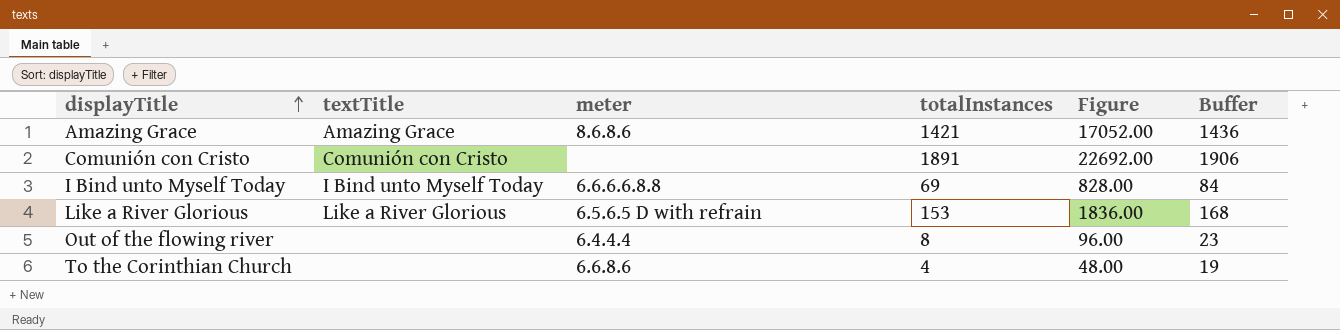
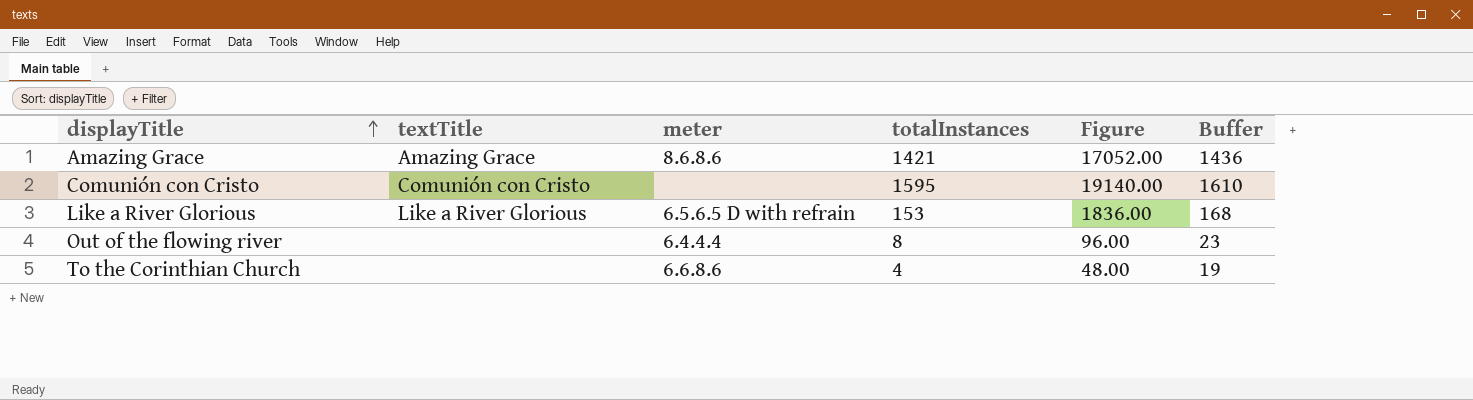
row I Bind unto Myself Today: I Bind unto Myself Today | 6.6.6.6.8.8 | 69 | 828.00 | 84 -> none
Comunión con Cristo | totalInstances: 1891 -> 1595
Comunión con Cristo | Figure: 22692.00 -> 19140.00
Comunión con Cristo | Buffer: 1906 -> 1610

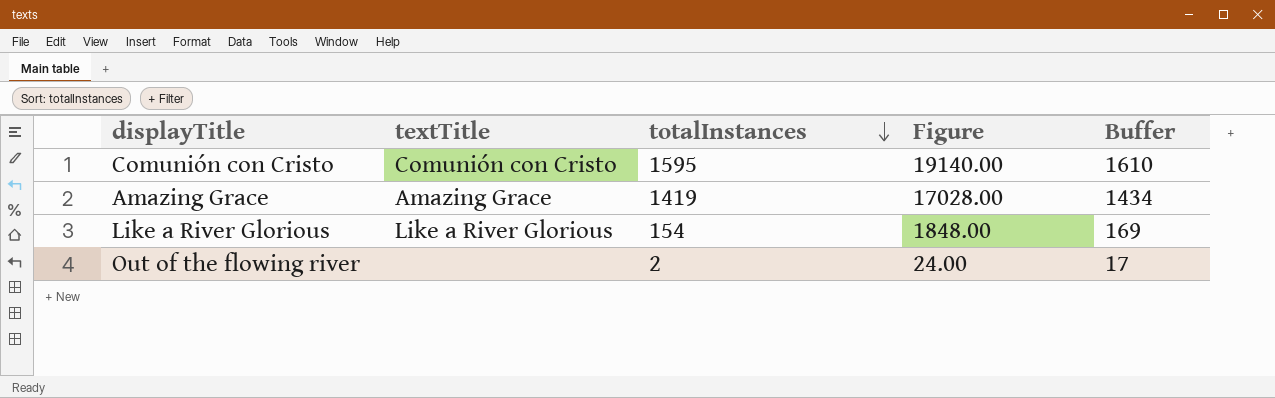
row order: displayTitle ascending -> totalInstances descending
column meter | position: 3 -> none
row To the Corinthian Church: none | 6.6.8.6 | 4 | 48.00 | 19 -> none
Amazing Grace | totalInstances: 1421 -> 1419
Amazing Grace | Figure: 17052.00 -> 17028.00
Amazing Grace | Buffer: 1436 -> 1434
Like a River Glorious | totalInstances: 153 -> 154
Like a River Glorious | Figure: 1836.00 -> 1848.00
Like a River Glorious | Buffer: 168 -> 169
Out of the flowing river | totalInstances: 8 -> 2
Out of the flowing river | Figure: 96.00 -> 24.00
Out of the flowing river | Buffer: 23 -> 17

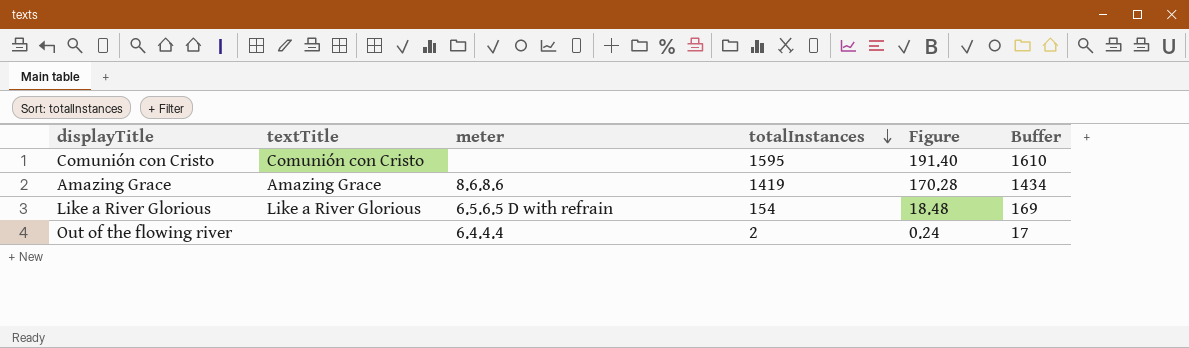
column meter | position: none -> 3
column Figure | formula: [totalInstances] * 12 -> [totalInstances] * 0.12

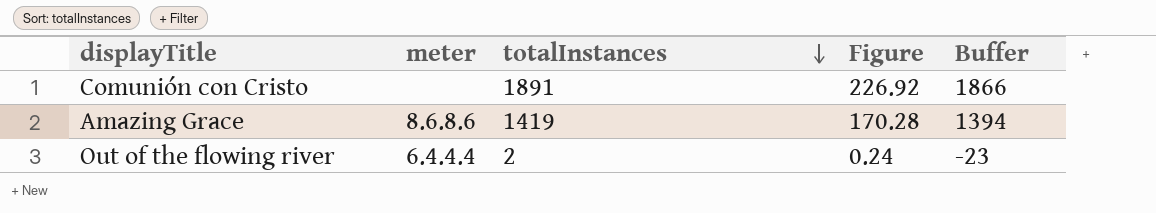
column textTitle | position: 2 -> none
column Buffer | formula: [totalInstances] + 15 -> [totalInstances] - 25
row Like a River Glorious: Like a River Glorious | 6.5.6.5 D with refrain | 154 | 18.48 | 169 -> none
Comunión con Cristo | totalInstances: 1595 -> 1891
Comunión con Cristo | Figure: 191.40 -> 226.92

